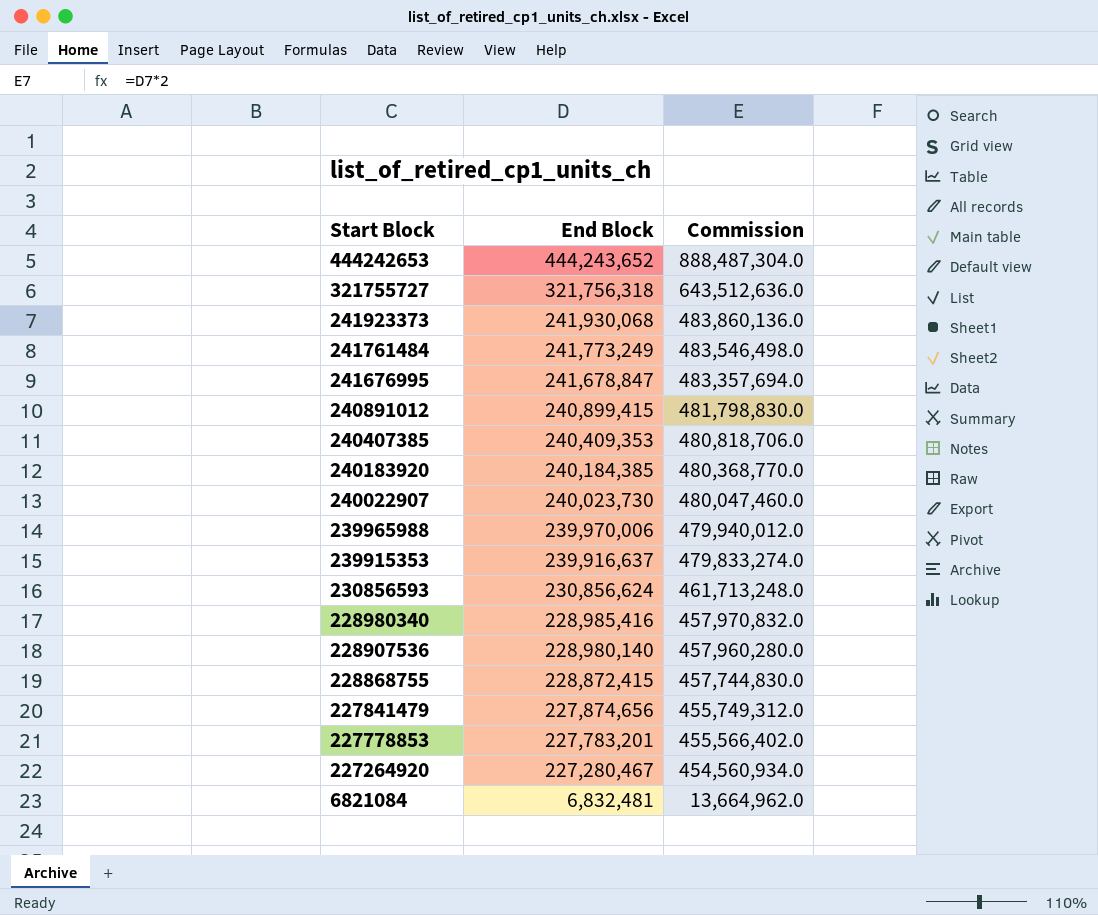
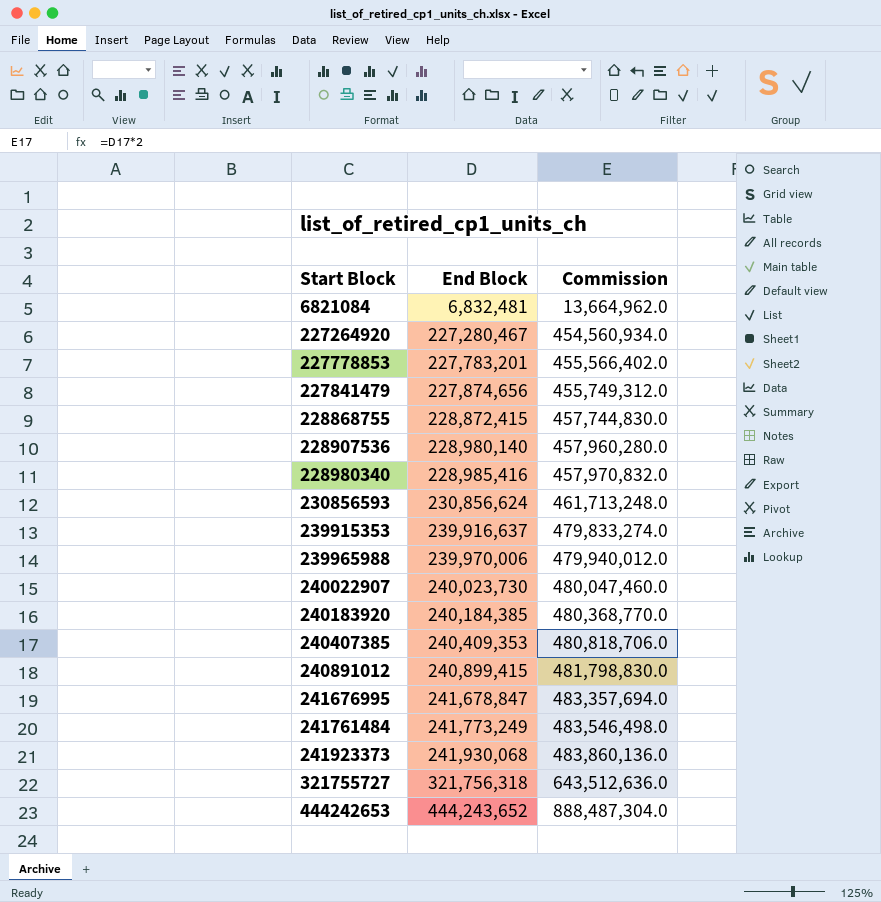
row order: Start Block descending -> Start Block ascending

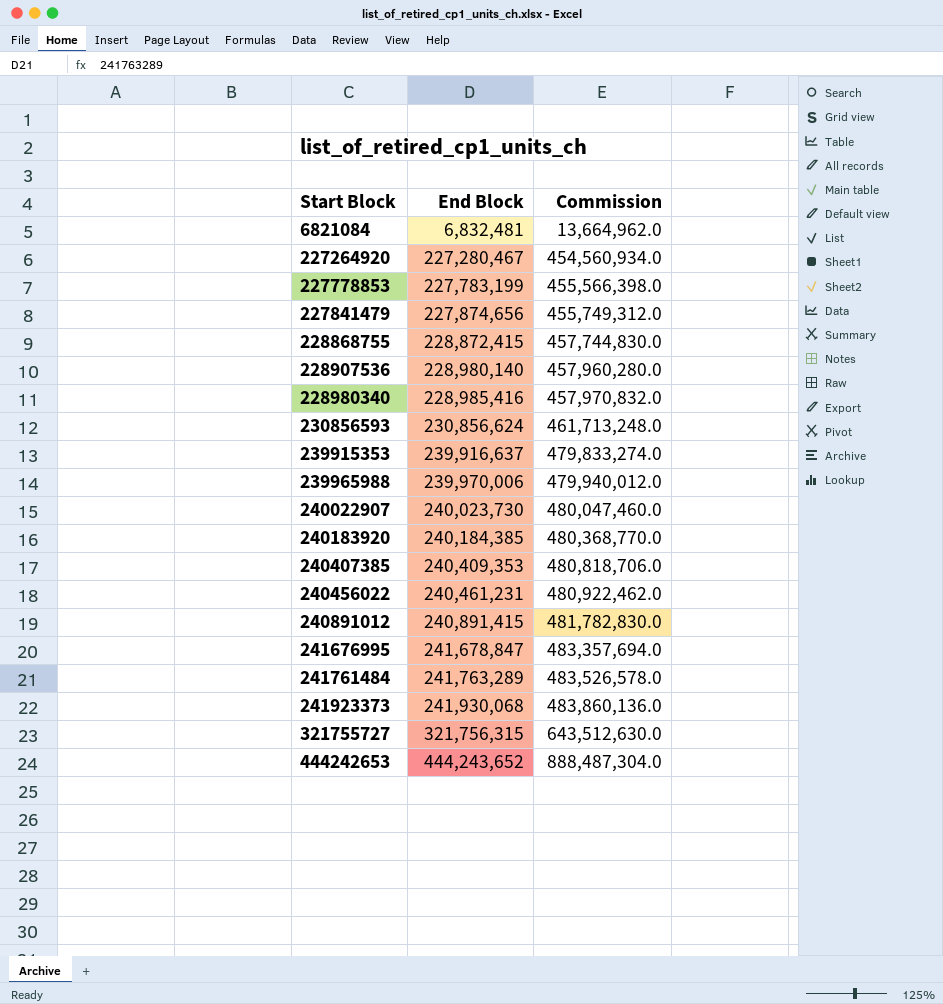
227778853 | End Block: 227,783,201 -> 227,783,199
227778853 | Commission: 455,566,402.0 -> 455,566,398.0
row 240456022: none -> 240,461,231 | 480,922,462.0
240891012 | End Block: 240,899,415 -> 240,891,415
240891012 | Commission: 481,798,830.0 -> 481,782,830.0
241761484 | End Block: 241,773,249 -> 241,763,289
241761484 | Commission: 483,546,498.0 -> 483,526,578.0
321755727 | End Block: 321,756,318 -> 321,756,315
321755727 | Commission: 643,512,636.0 -> 643,512,630.0

